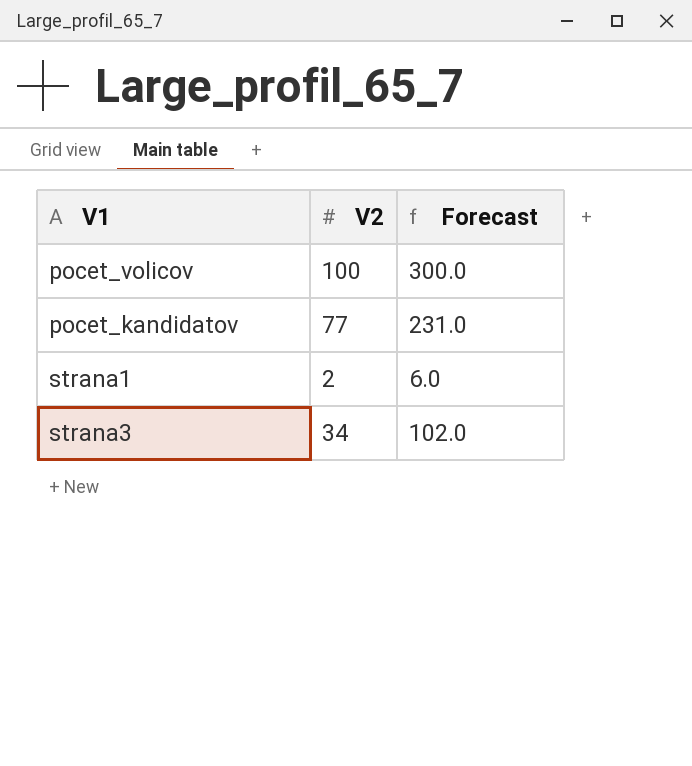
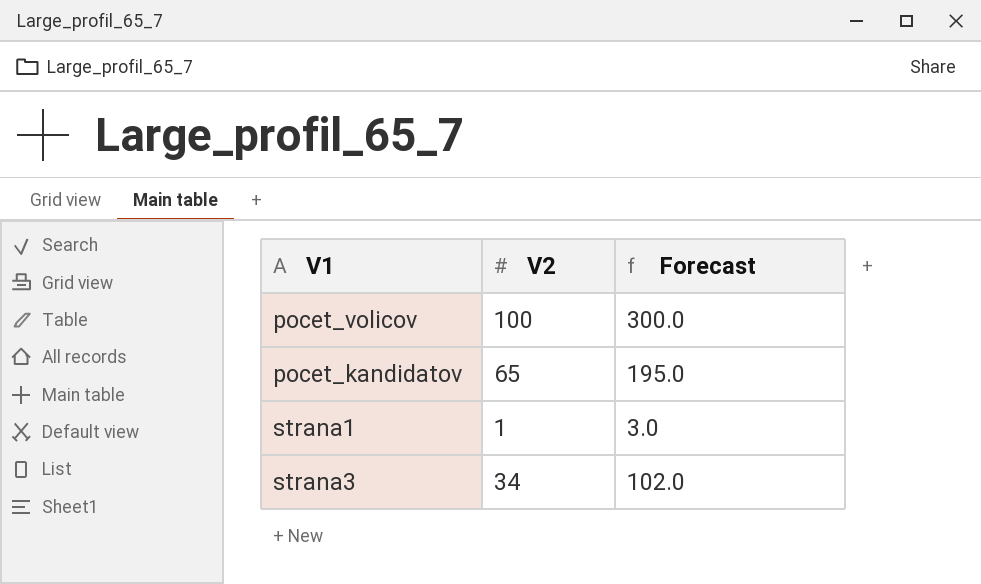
pocet_kandidatov | V2: 77 -> 65
pocet_kandidatov | Forecast: 231.0 -> 195.0
strana1 | V2: 2 -> 1
strana1 | Forecast: 6.0 -> 3.0

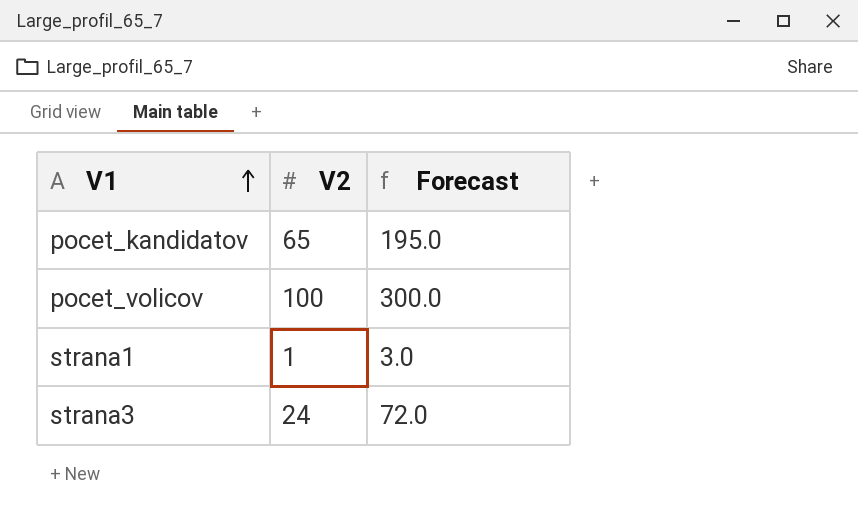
row order: none -> V1 ascending
strana3 | V2: 34 -> 24
strana3 | Forecast: 102.0 -> 72.0

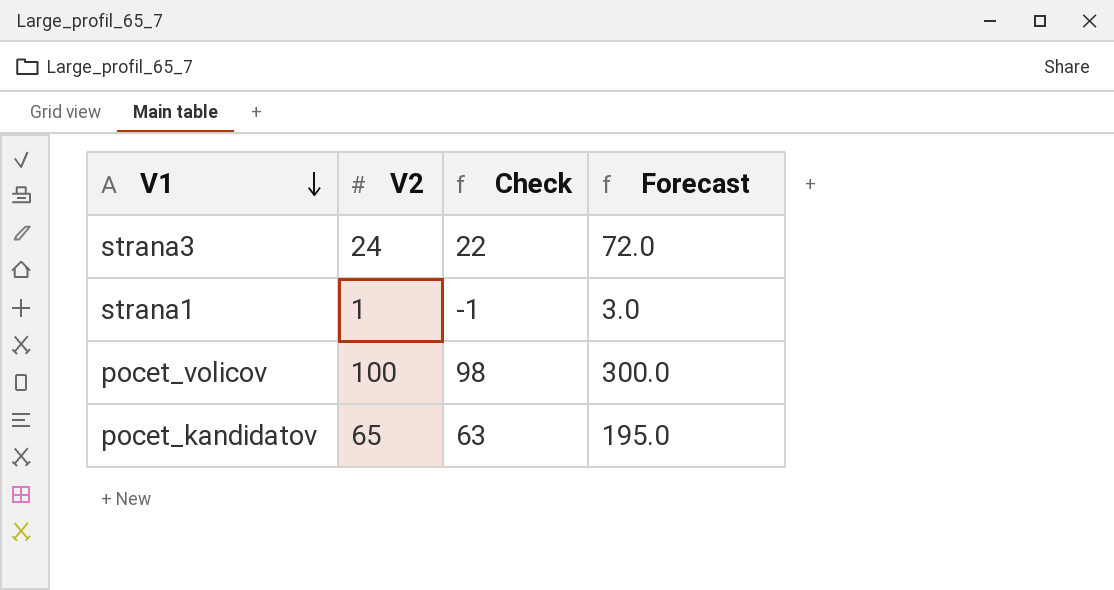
row order: V1 ascending -> V1 descending
column Check | formula: none -> [V2] - 2

